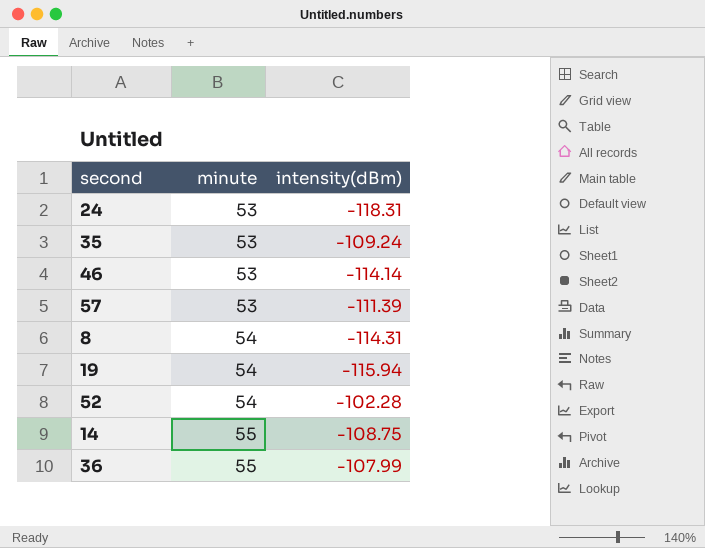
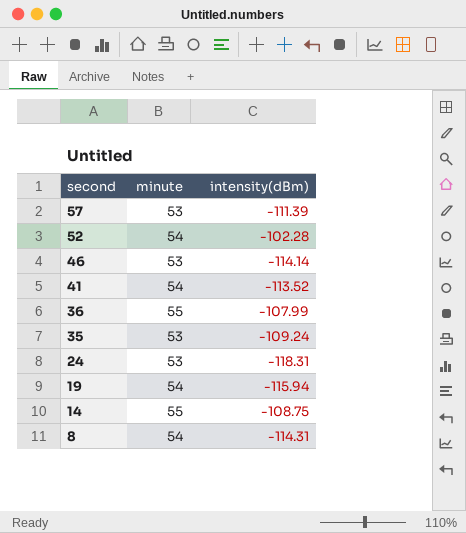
row order: minute ascending -> second descending
row 41: none -> 54 | -113.52

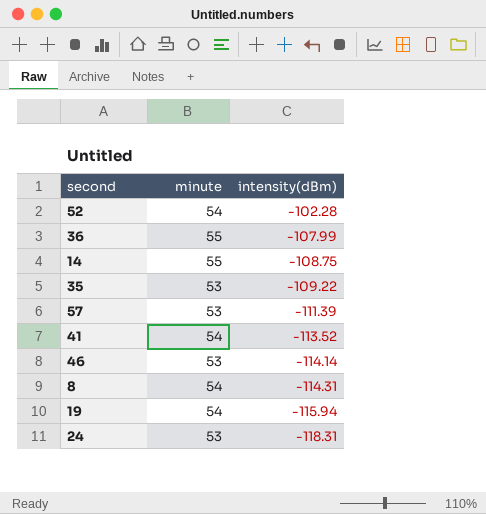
row order: second descending -> intensity(dBm) descending
35 | intensity(dBm): -109.24 -> -109.22

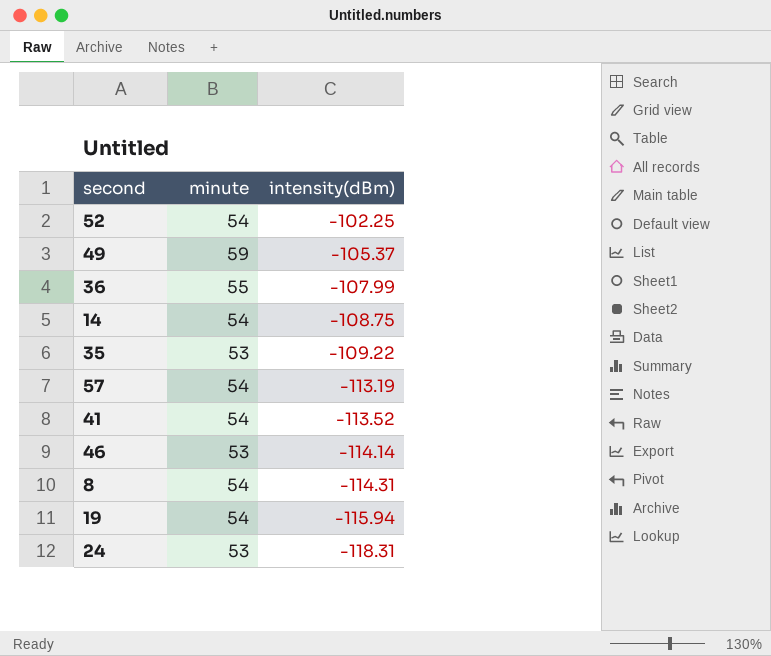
52 | intensity(dBm): -102.28 -> -102.25
row 49: none -> 59 | -105.37
14 | minute: 55 -> 54
57 | minute: 53 -> 54
57 | intensity(dBm): -111.39 -> -113.19

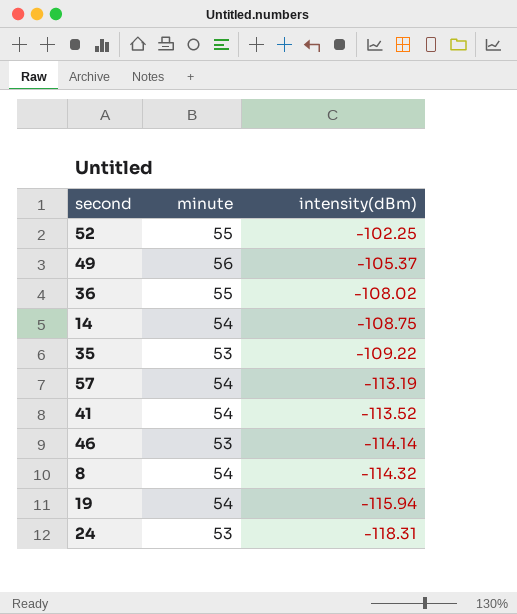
52 | minute: 54 -> 55
49 | minute: 59 -> 56
36 | intensity(dBm): -107.99 -> -108.02
8 | intensity(dBm): -114.31 -> -114.32

